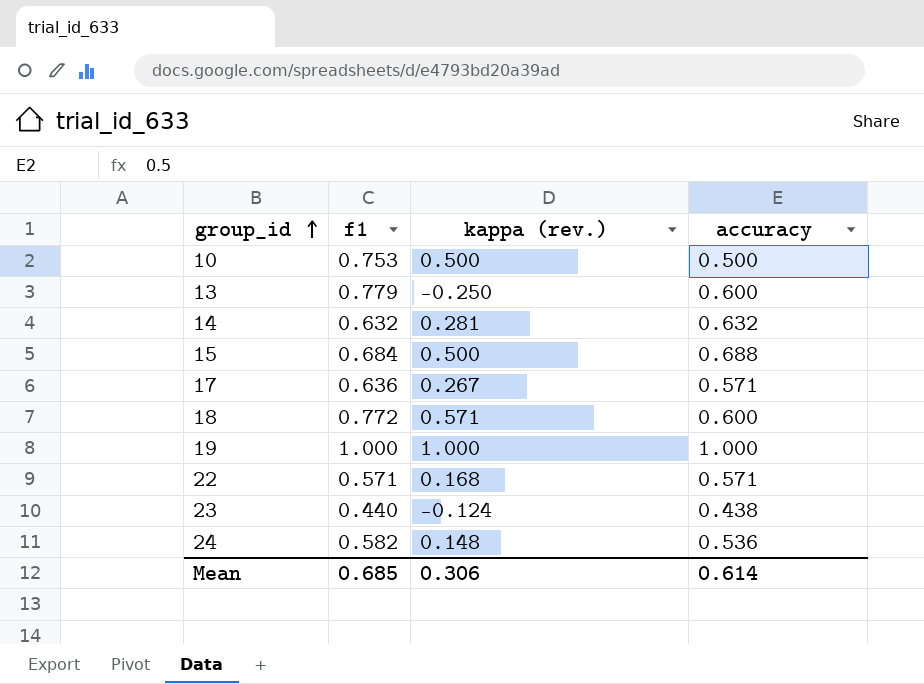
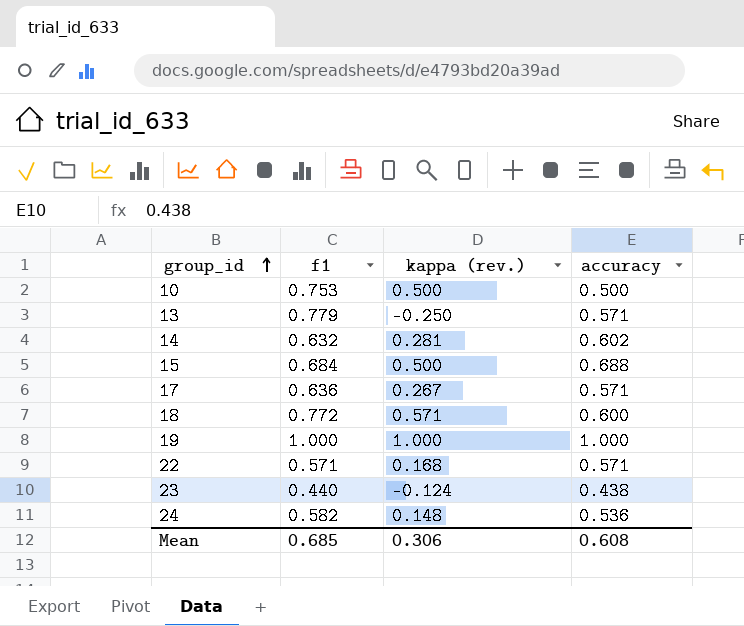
13 | accuracy: 0.600 -> 0.571
14 | accuracy: 0.632 -> 0.602
Mean | accuracy: 0.614 -> 0.608

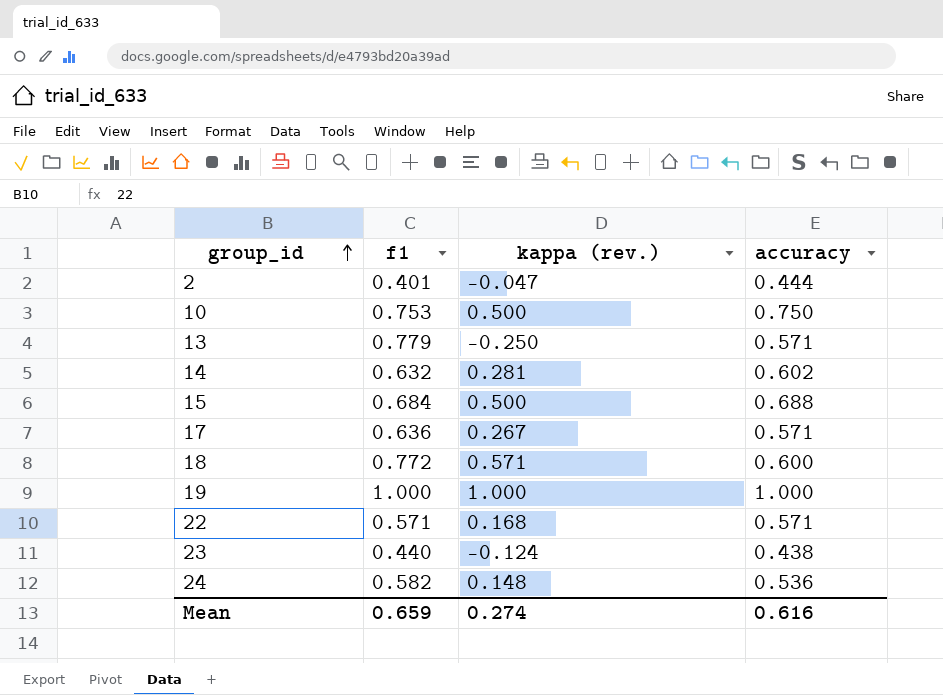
row 2: none -> 0.401 | -0.047 | 0.444
10 | accuracy: 0.500 -> 0.750
Mean | f1: 0.685 -> 0.659
Mean | kappa (rev.): 0.306 -> 0.274
Mean | accuracy: 0.608 -> 0.616

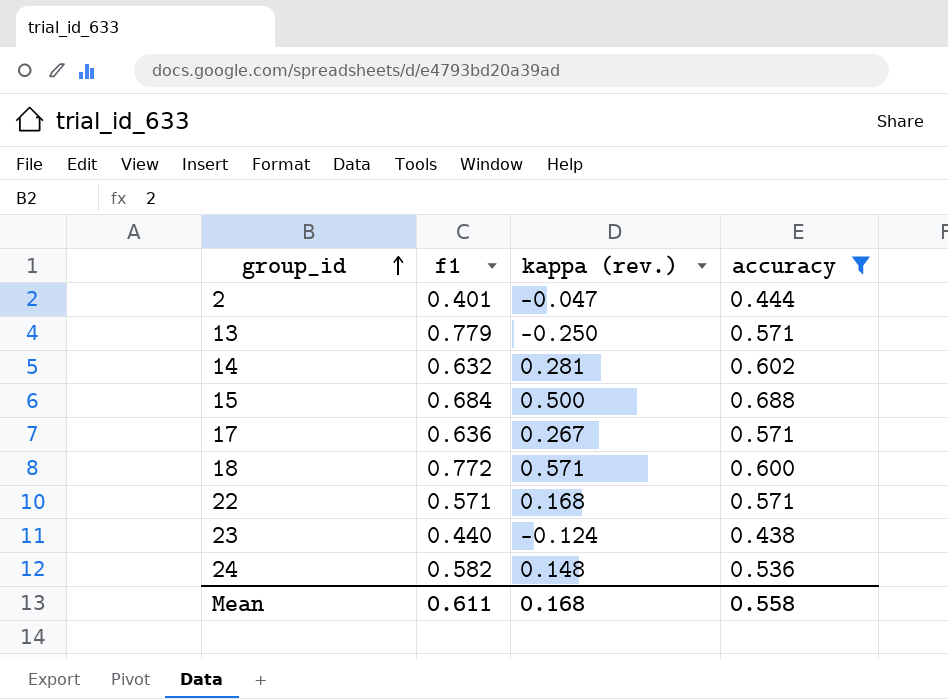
filter: none -> accuracy <= 0.688
Mean | f1: 0.659 -> 0.611
Mean | kappa (rev.): 0.274 -> 0.168
Mean | accuracy: 0.616 -> 0.558

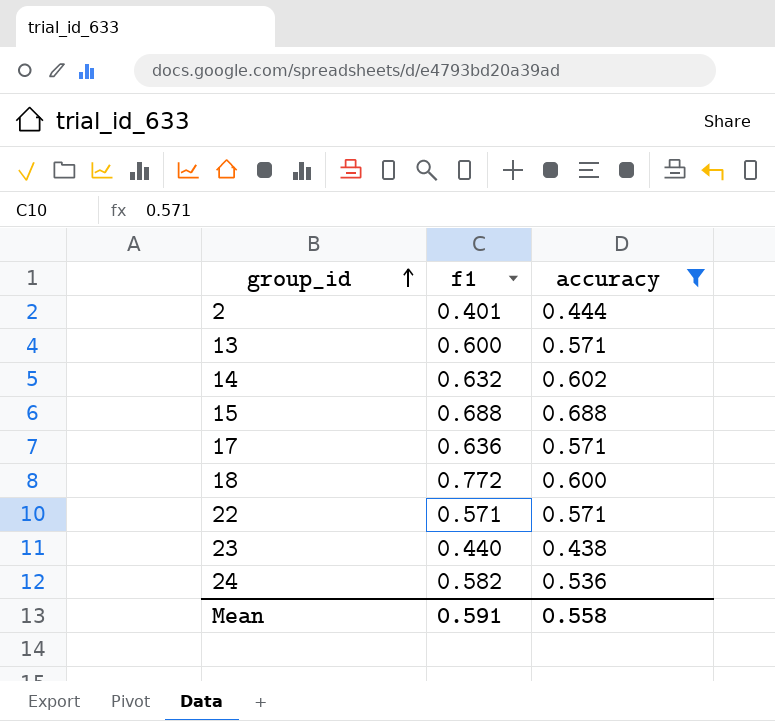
column kappa (rev.) | position: 3 -> none
13 | f1: 0.779 -> 0.600
15 | f1: 0.684 -> 0.688
Mean | f1: 0.611 -> 0.591

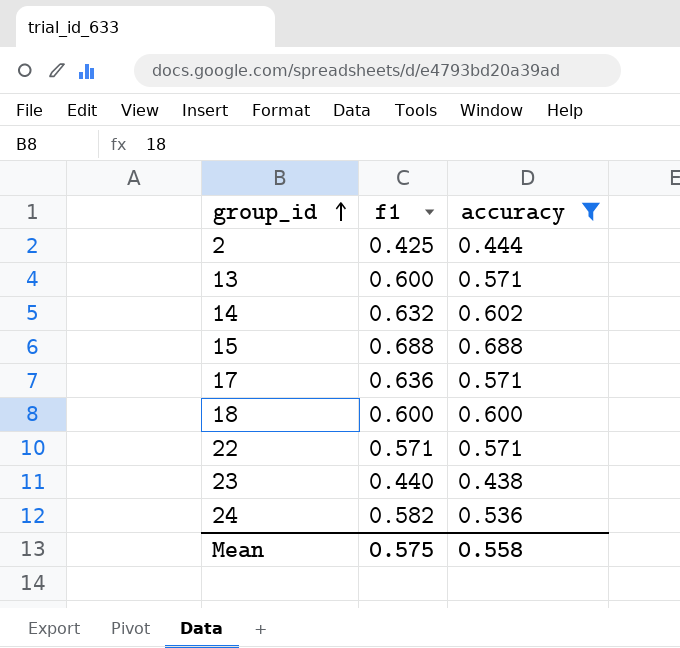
2 | f1: 0.401 -> 0.425
18 | f1: 0.772 -> 0.600
Mean | f1: 0.591 -> 0.575

